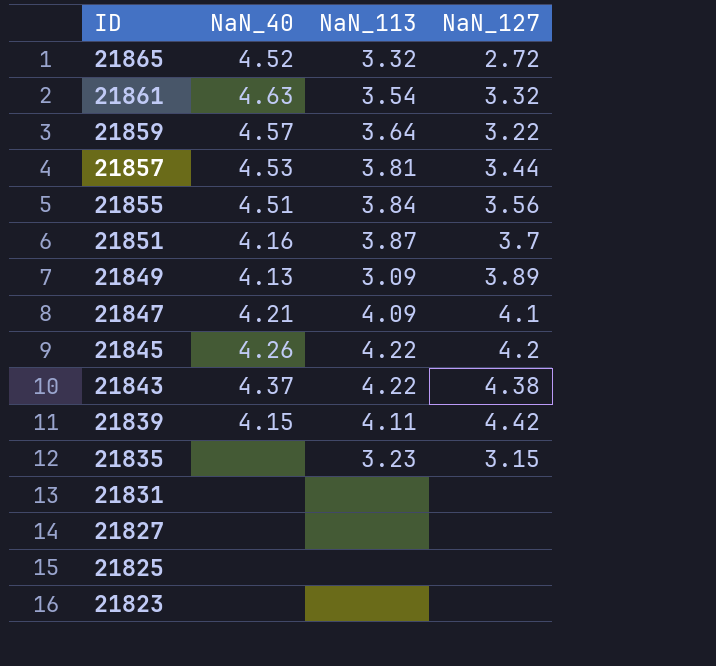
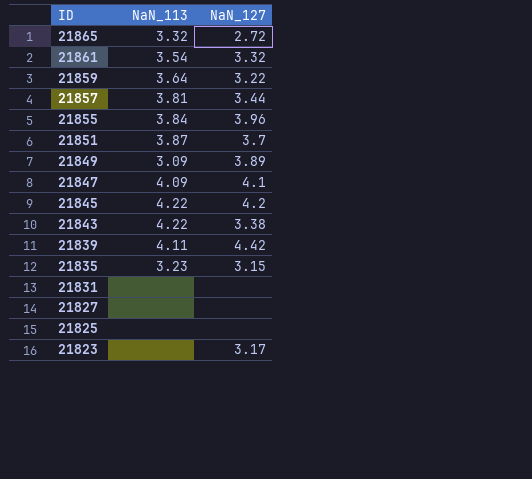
column NaN_40 | position: 2 -> none
21855 | NaN_127: 3.56 -> 3.96
21843 | NaN_127: 4.38 -> 3.38
21823 | NaN_127: none -> 3.17

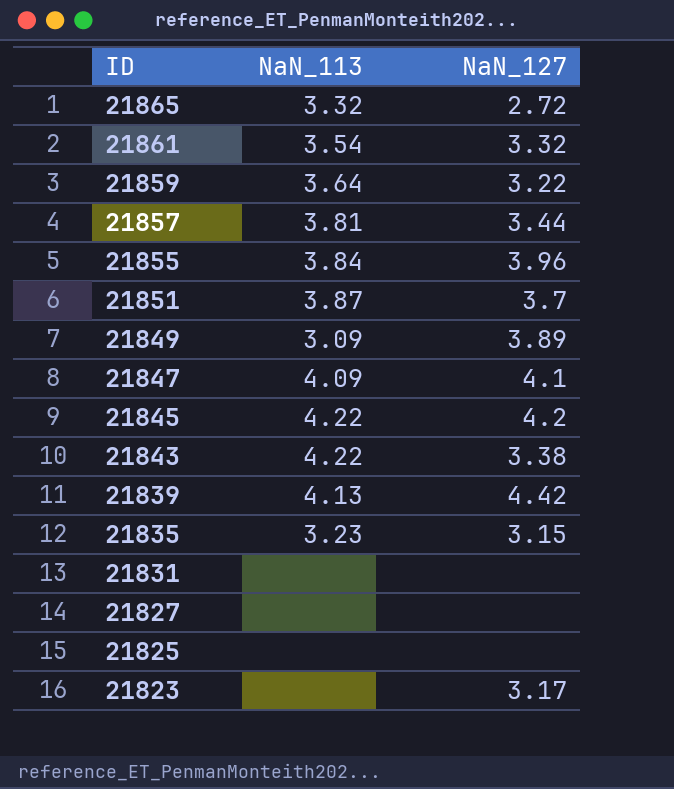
21839 | NaN_113: 4.11 -> 4.13

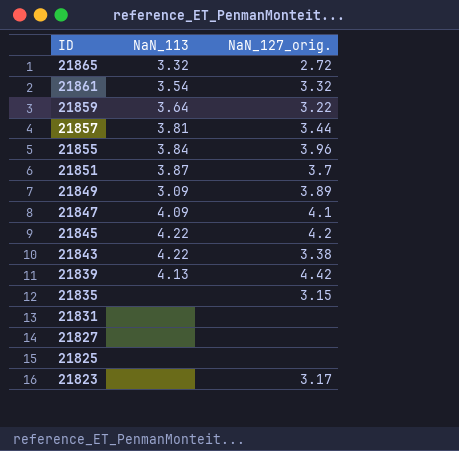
column name: NaN_127 -> NaN_127_orig.
21835 | NaN_113: 3.23 -> none

